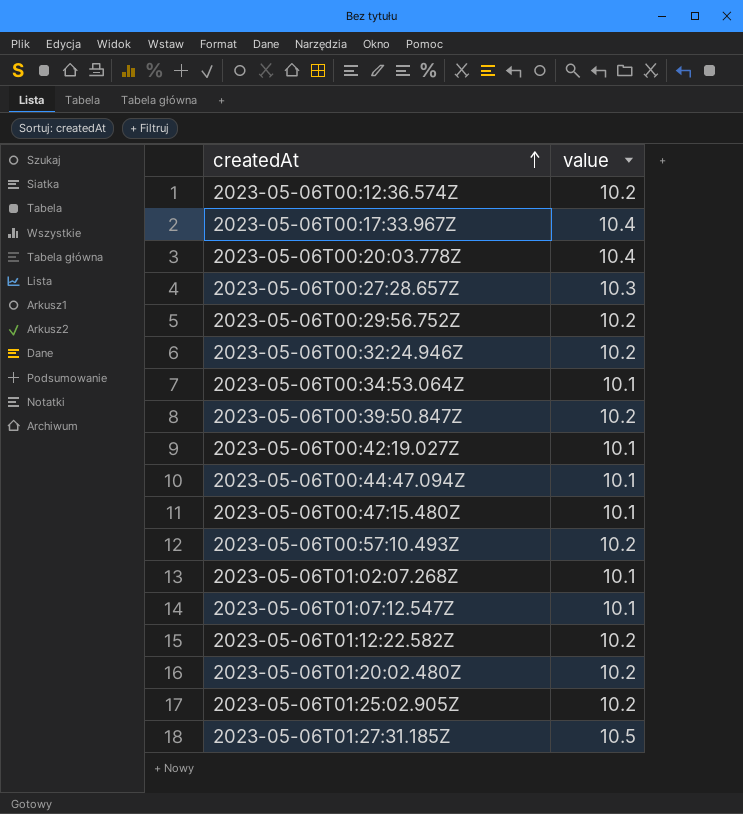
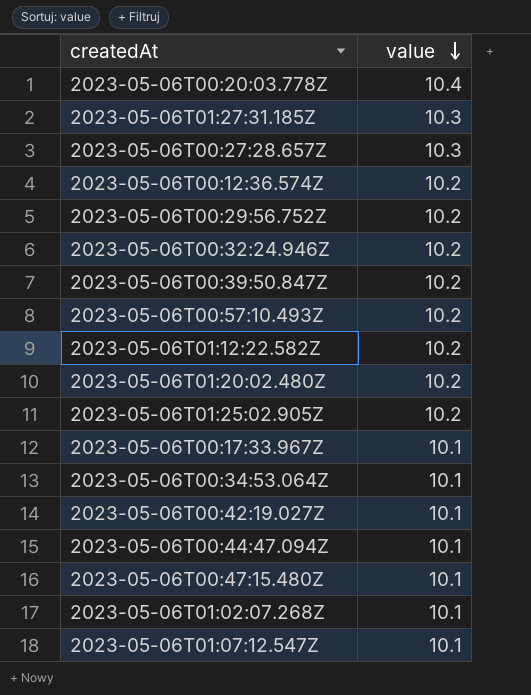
row order: createdAt ascending -> value descending
2023-05-06T01:27:31.185Z | value: 10.5 -> 10.3
2023-05-06T00:17:33.967Z | value: 10.4 -> 10.1

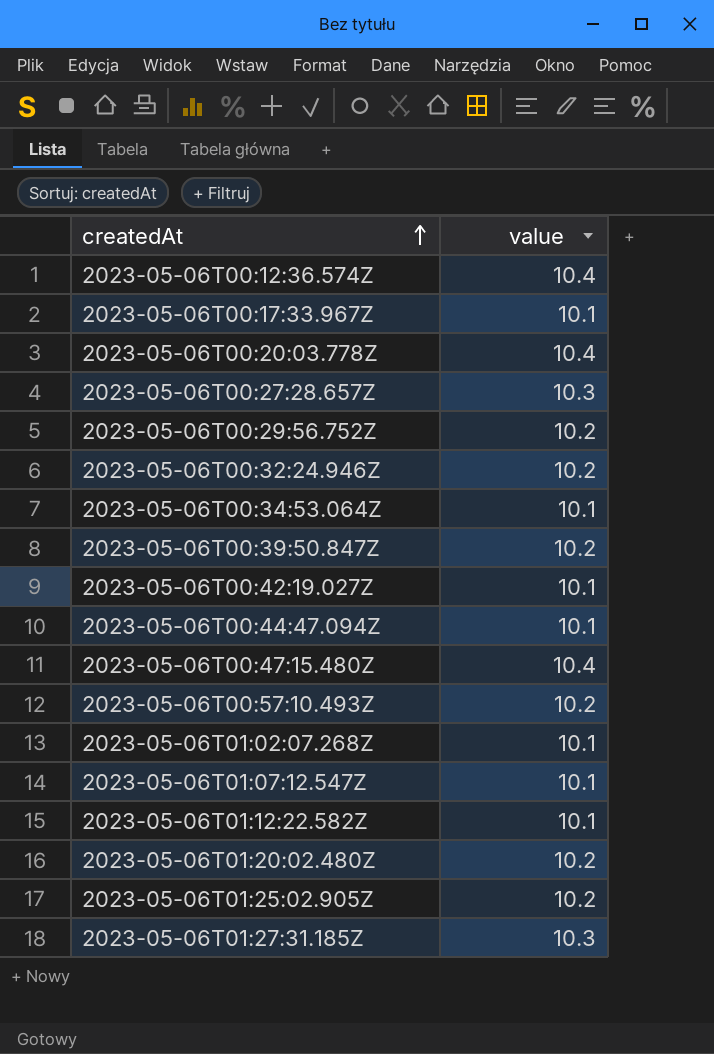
row order: value descending -> createdAt ascending
2023-05-06T00:12:36.574Z | value: 10.2 -> 10.4
2023-05-06T00:47:15.480Z | value: 10.1 -> 10.4
2023-05-06T01:12:22.582Z | value: 10.2 -> 10.1

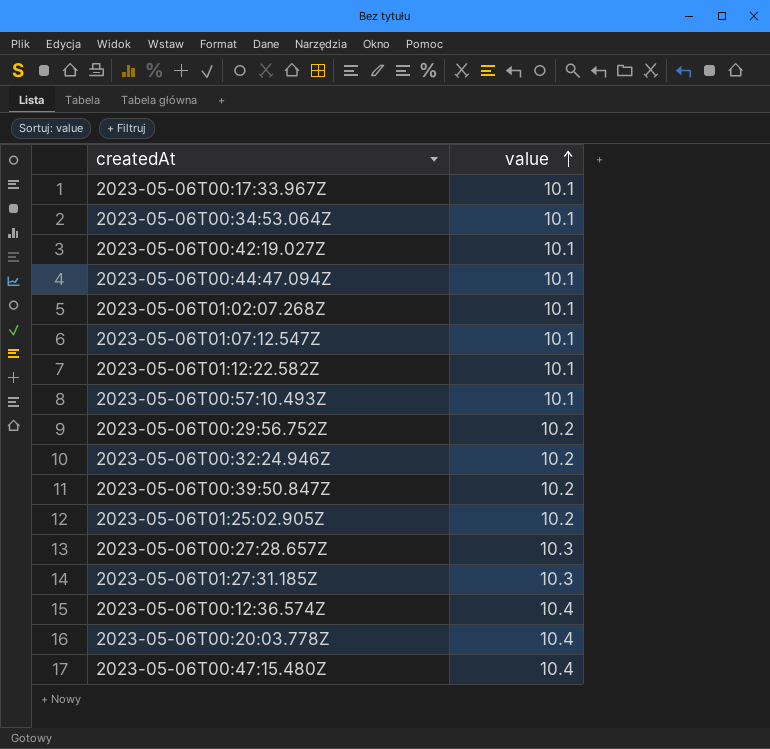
row order: createdAt ascending -> value ascending
row 2023-05-06T01:20:02.480Z: 10.2 -> none
2023-05-06T00:57:10.493Z | value: 10.2 -> 10.1

